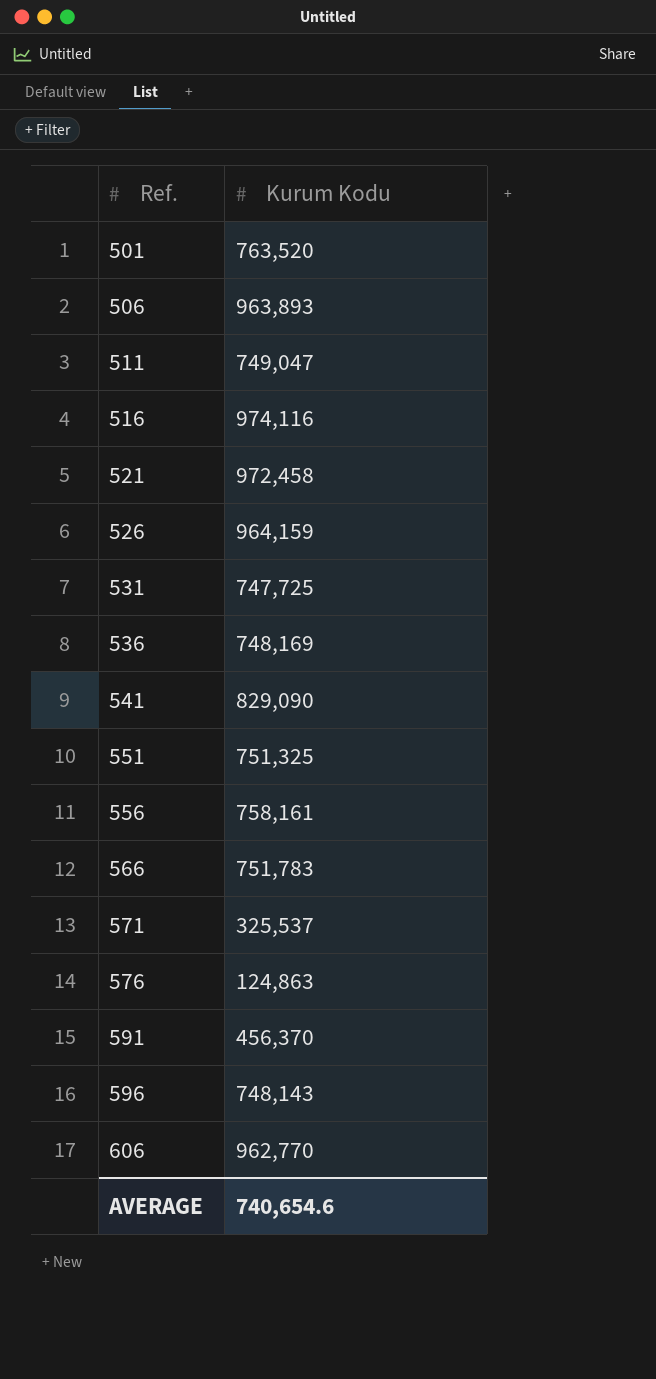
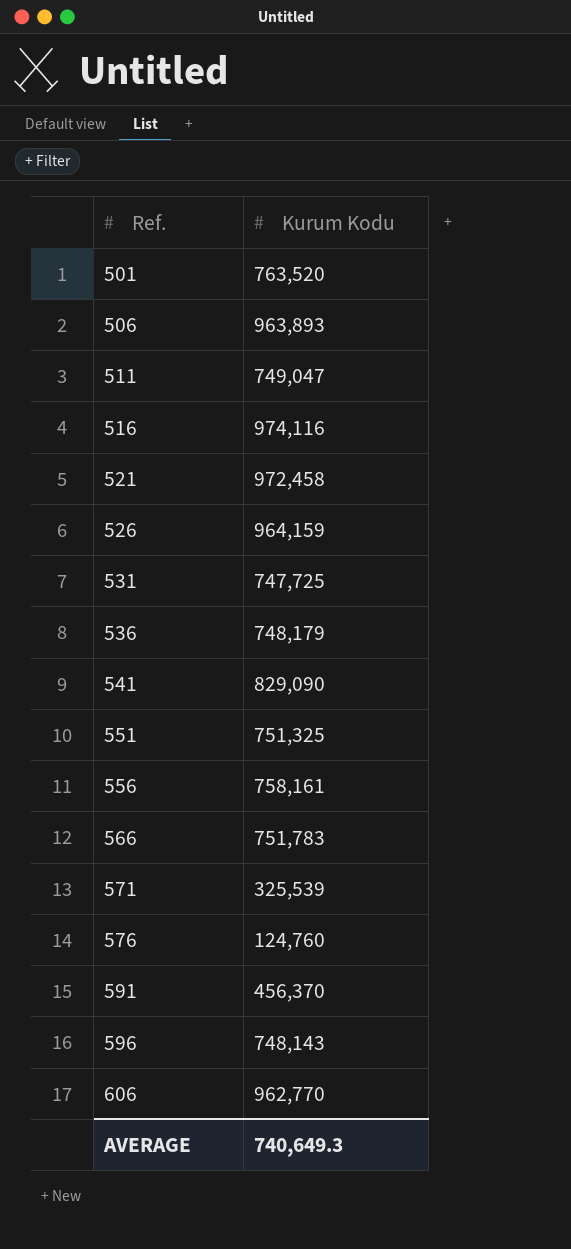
536 | Kurum Kodu: 748,169 -> 748,179
571 | Kurum Kodu: 325,537 -> 325,539
576 | Kurum Kodu: 124,863 -> 124,760
AVERAGE | Kurum Kodu: 740,654.6 -> 740,649.3

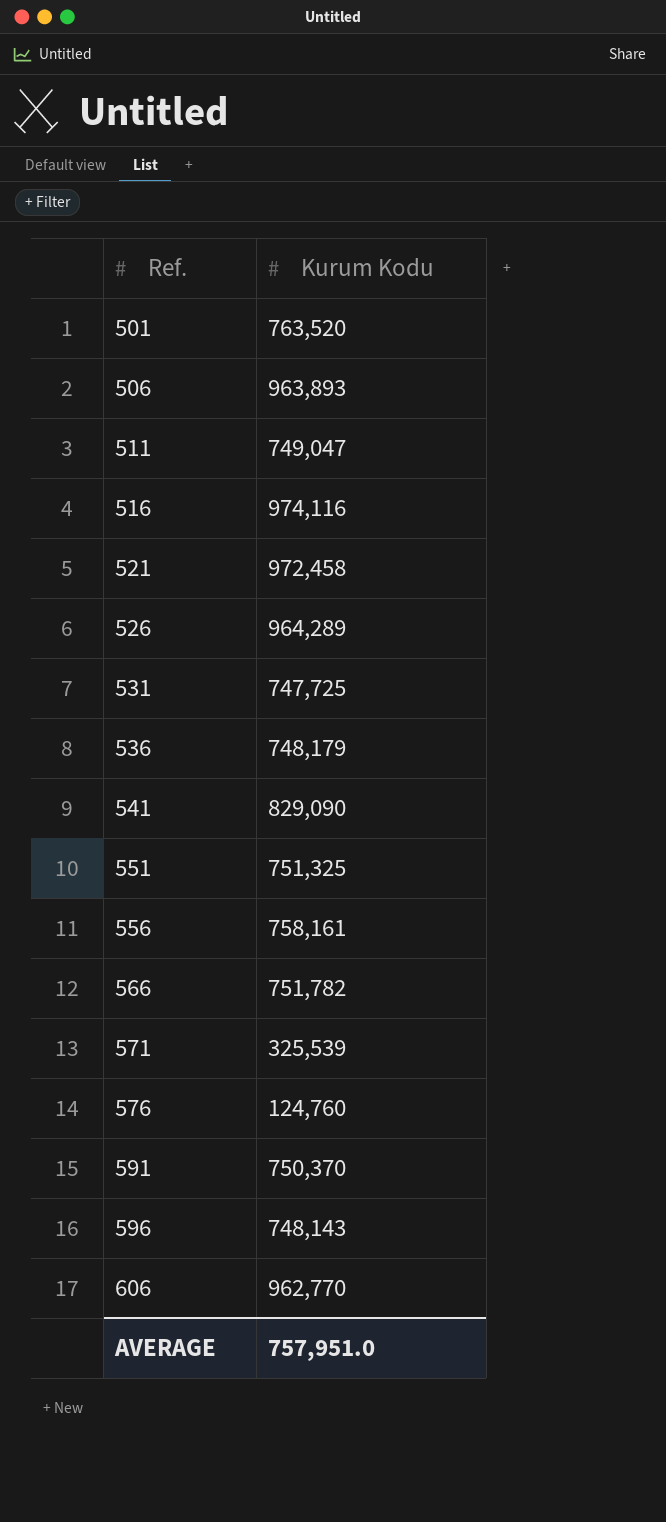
526 | Kurum Kodu: 964,159 -> 964,289
566 | Kurum Kodu: 751,783 -> 751,782
591 | Kurum Kodu: 456,370 -> 750,370
AVERAGE | Kurum Kodu: 740,649.3 -> 757,951.0

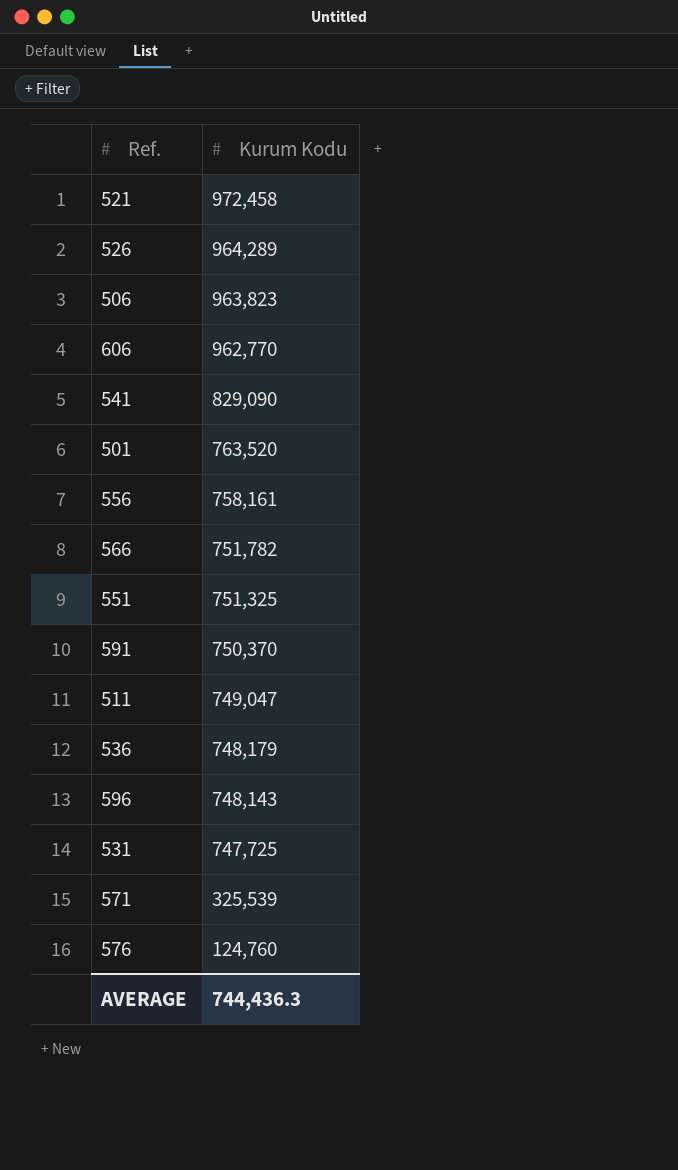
row order: Ref. ascending -> Kurum Kodu descending
row 516: 974,116 -> none
506 | Kurum Kodu: 963,893 -> 963,823
AVERAGE | Kurum Kodu: 757,951.0 -> 744,436.3

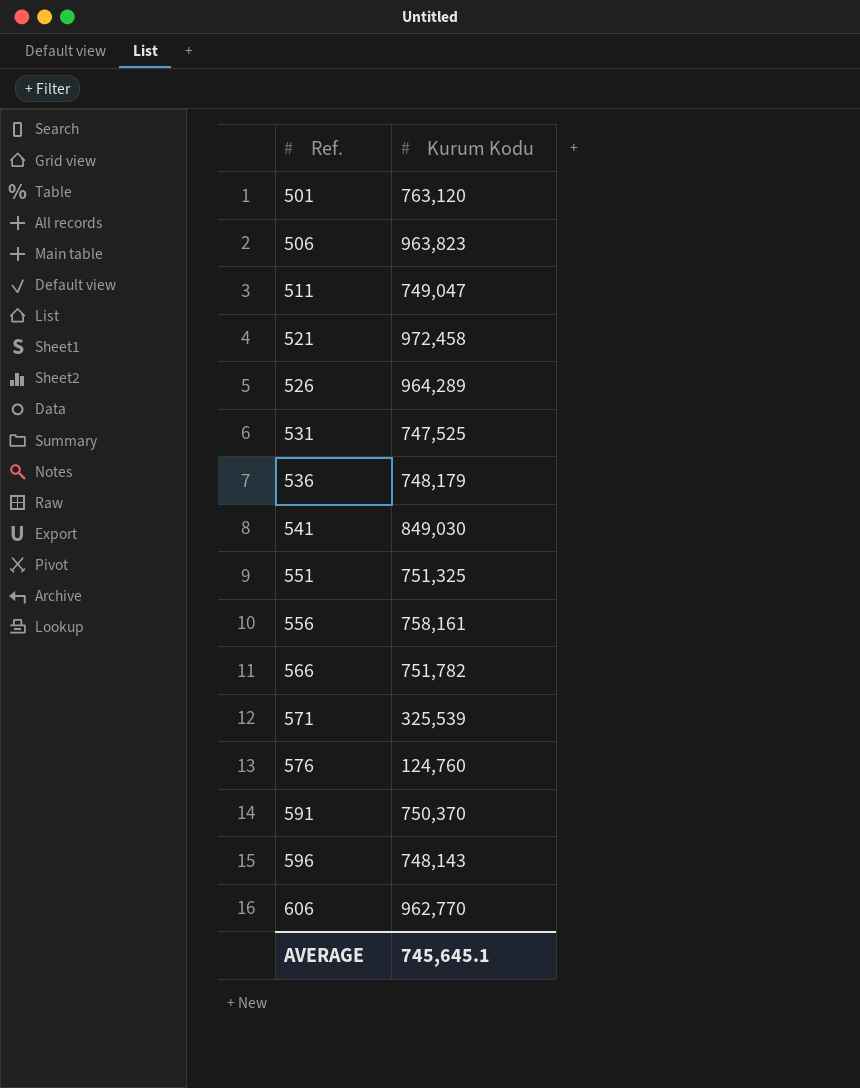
row order: Kurum Kodu descending -> Ref. ascending
501 | Kurum Kodu: 763,520 -> 763,120
531 | Kurum Kodu: 747,725 -> 747,525
541 | Kurum Kodu: 829,090 -> 849,030
AVERAGE | Kurum Kodu: 744,436.3 -> 745,645.1

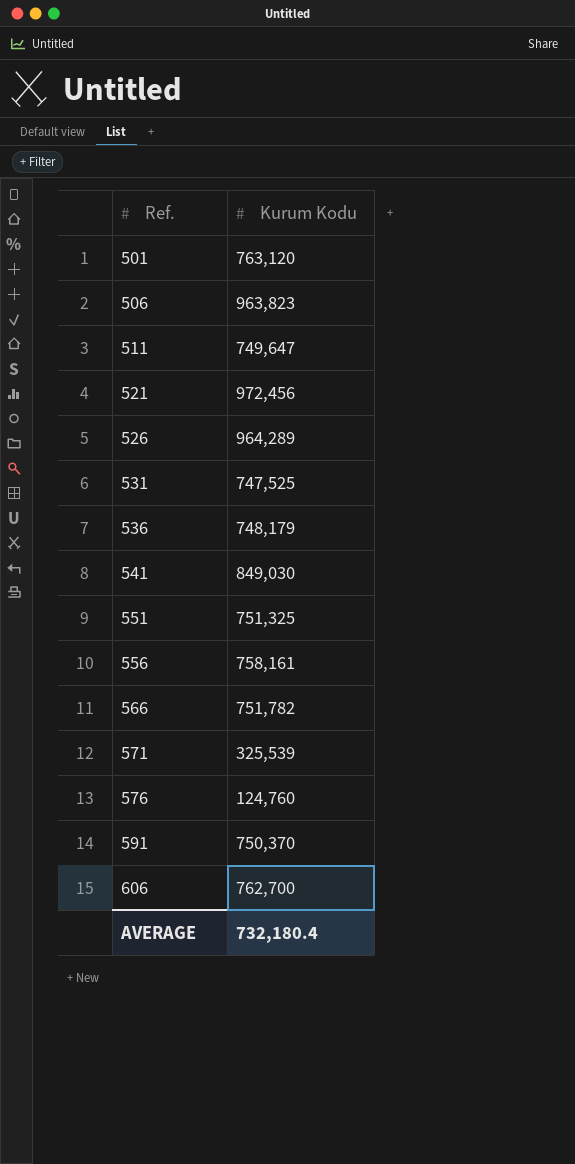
row 596: 748,143 -> none
511 | Kurum Kodu: 749,047 -> 749,647
521 | Kurum Kodu: 972,458 -> 972,456
606 | Kurum Kodu: 962,770 -> 762,700
AVERAGE | Kurum Kodu: 745,645.1 -> 732,180.4

